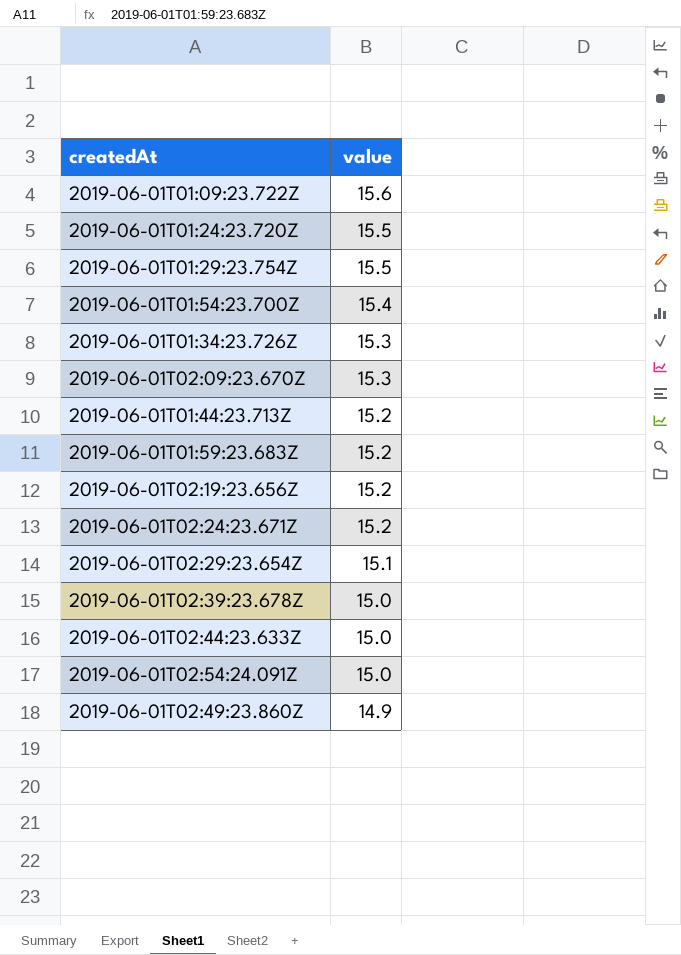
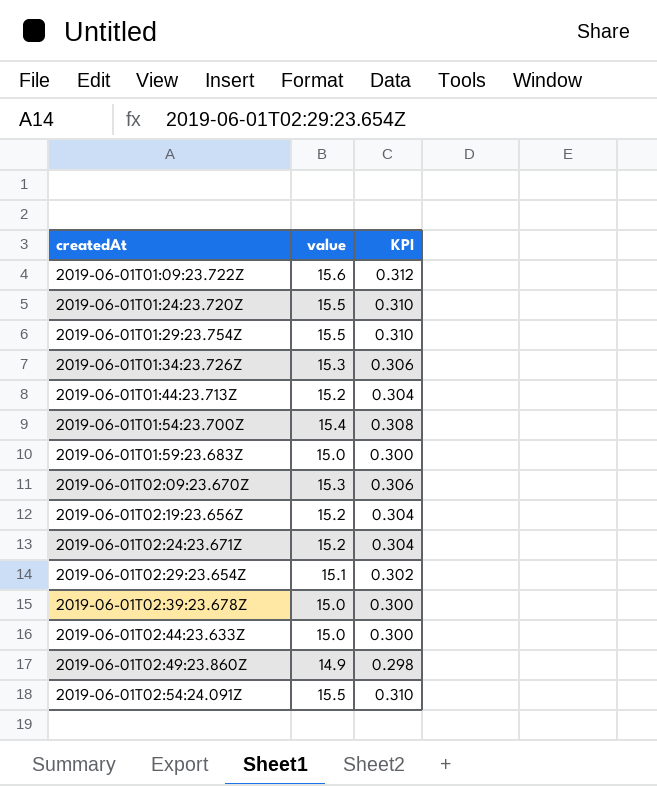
row order: value descending -> createdAt ascending
column KPI | formula: none -> [value] * 0.02
2019-06-01T01:59:23.683Z | value: 15.2 -> 15.0
2019-06-01T02:54:24.091Z | value: 15.0 -> 15.5

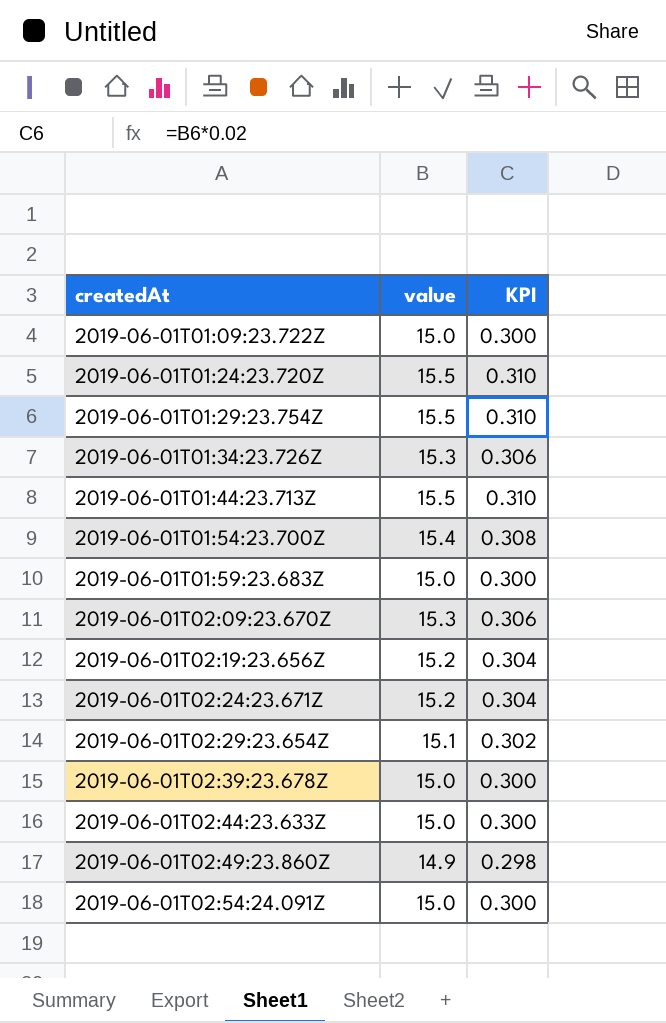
2019-06-01T01:09:23.722Z | value: 15.6 -> 15.0
2019-06-01T01:09:23.722Z | KPI: 0.312 -> 0.300
2019-06-01T01:44:23.713Z | value: 15.2 -> 15.5
2019-06-01T01:44:23.713Z | KPI: 0.304 -> 0.310
2019-06-01T02:54:24.091Z | value: 15.5 -> 15.0
2019-06-01T02:54:24.091Z | KPI: 0.310 -> 0.300

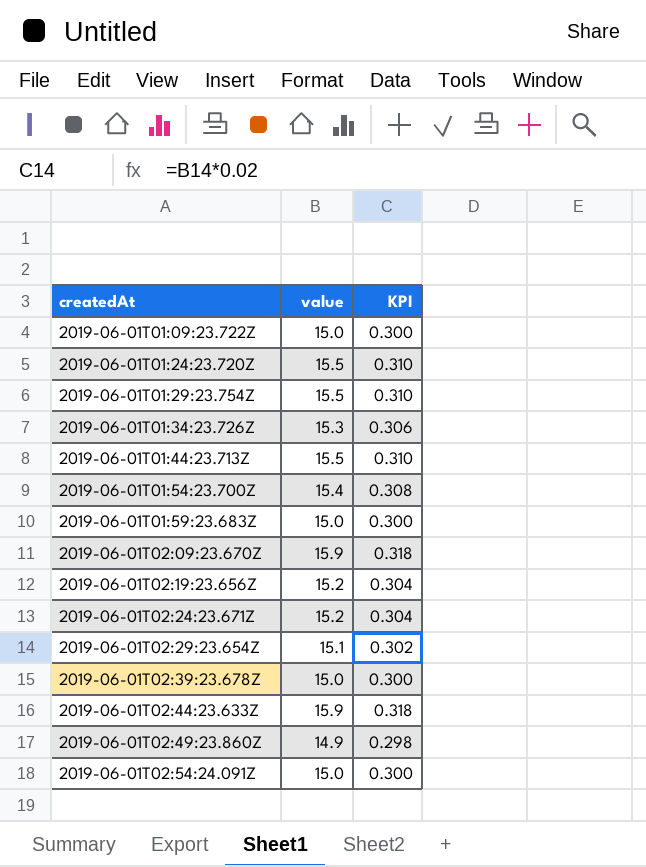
2019-06-01T02:09:23.670Z | value: 15.3 -> 15.9
2019-06-01T02:09:23.670Z | KPI: 0.306 -> 0.318
2019-06-01T02:44:23.633Z | value: 15.0 -> 15.9
2019-06-01T02:44:23.633Z | KPI: 0.300 -> 0.318

